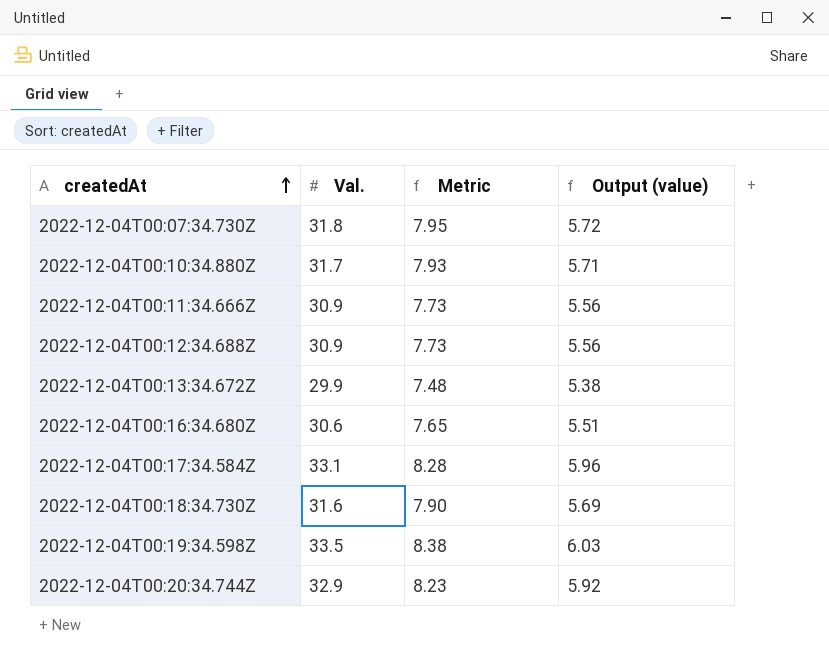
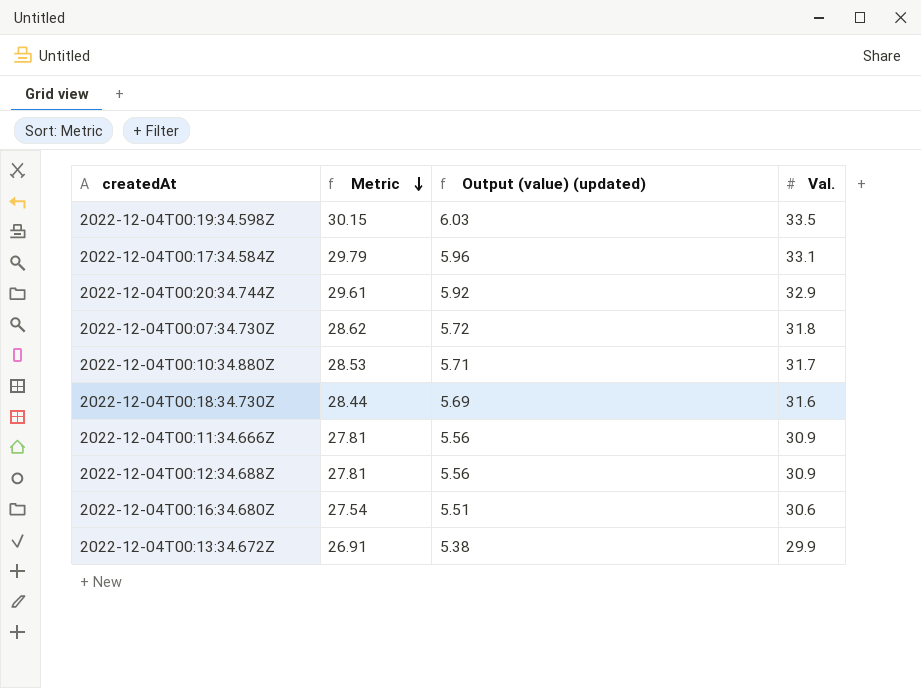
row order: createdAt ascending -> Metric descending
column Metric | formula: [Val.] * 0.25 -> [Val.] * 0.9
column name: Output (value) -> Output (value) (updated)
column Val. | position: 2 -> 4

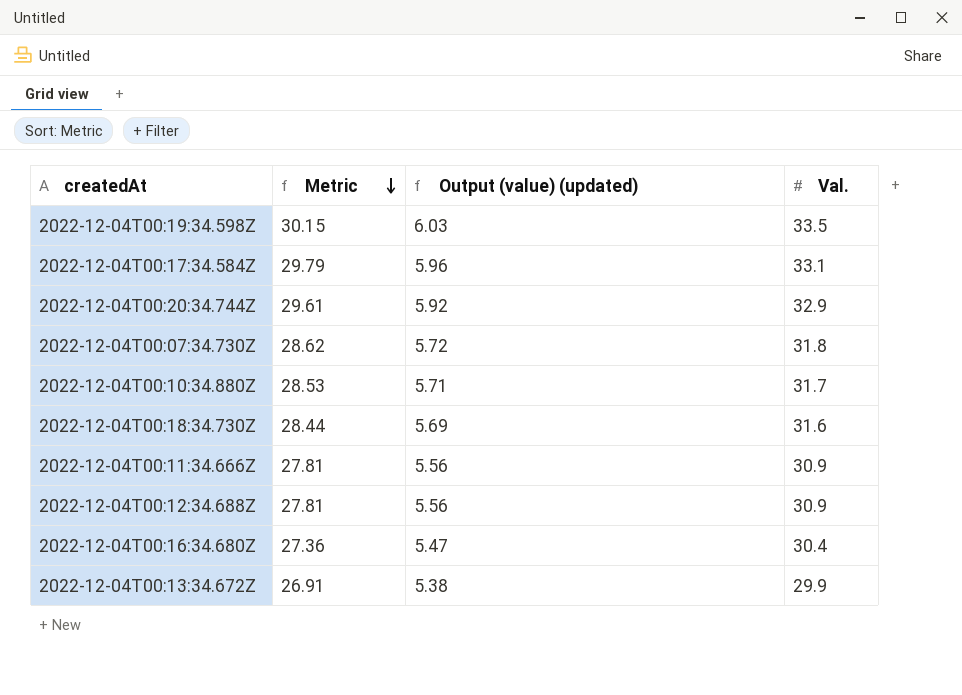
2022-12-04T00:16:34.680Z | Metric: 27.54 -> 27.36
2022-12-04T00:16:34.680Z | Output (value) (updated): 5.51 -> 5.47
2022-12-04T00:16:34.680Z | Val.: 30.6 -> 30.4

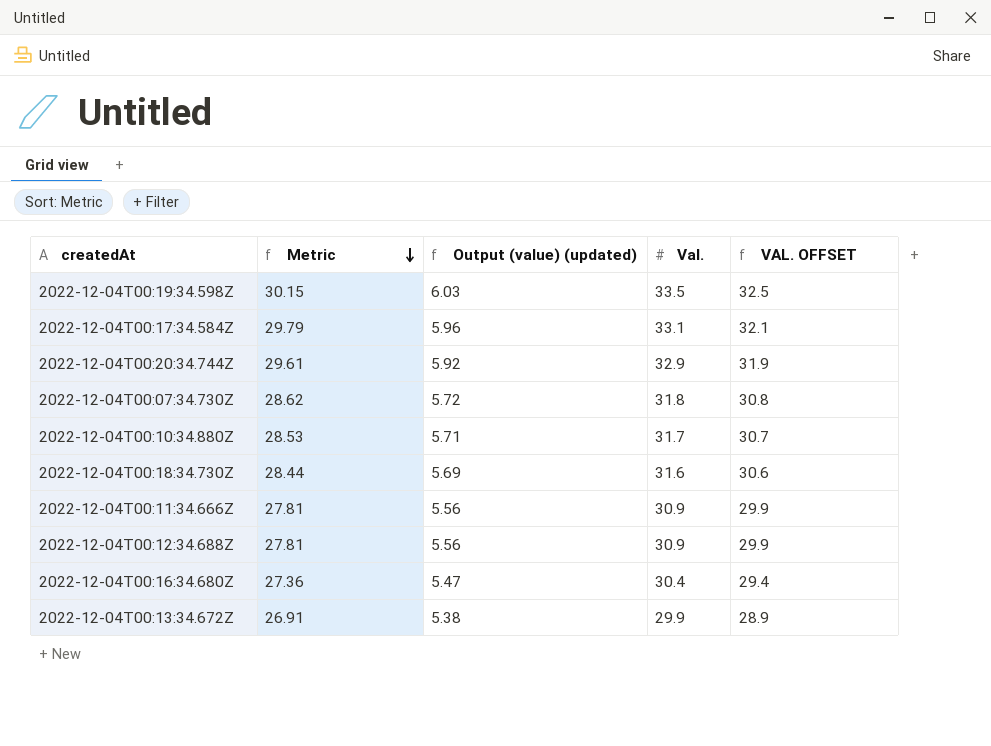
column VAL. OFFSET | formula: none -> [Val.] - 1

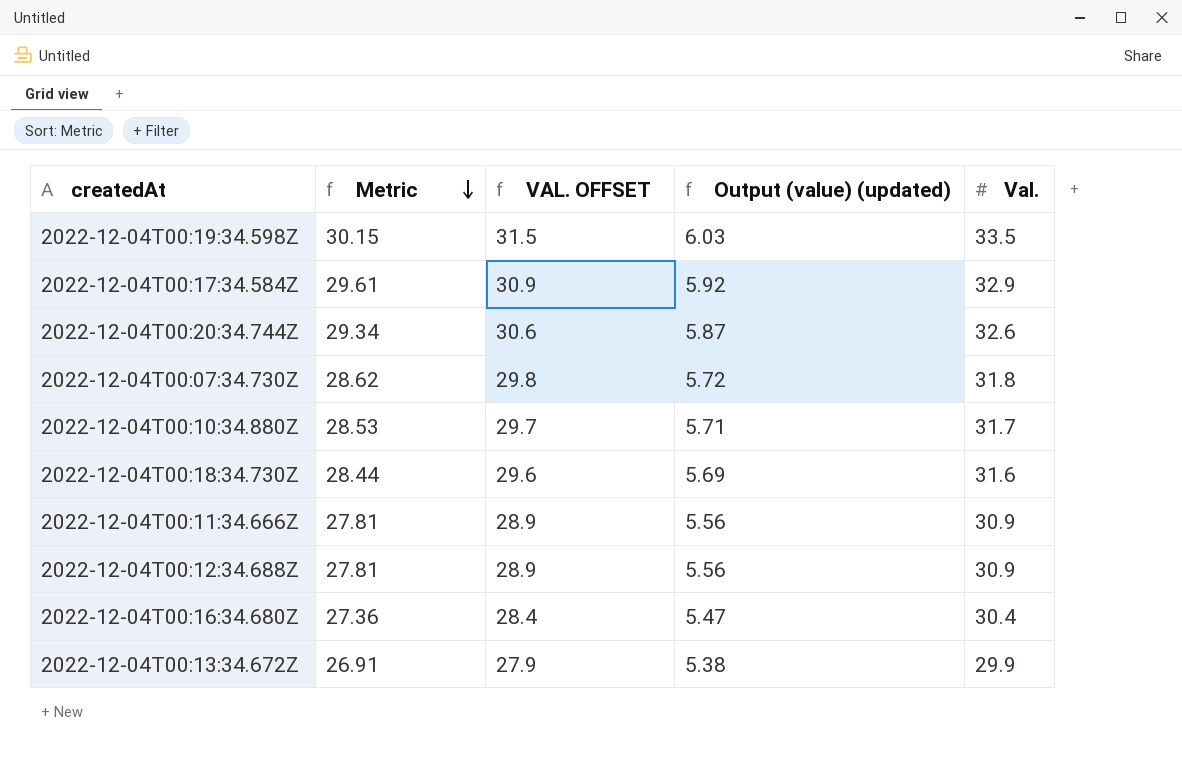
column VAL. OFFSET | formula: [Val.] - 1 -> [Val.] - 2
column VAL. OFFSET | position: 5 -> 3
2022-12-04T00:17:34.584Z | Metric: 29.79 -> 29.61
2022-12-04T00:17:34.584Z | Output (value) (updated): 5.96 -> 5.92
2022-12-04T00:17:34.584Z | Val.: 33.1 -> 32.9
2022-12-04T00:20:34.744Z | Metric: 29.61 -> 29.34
2022-12-04T00:20:34.744Z | Output (value) (updated): 5.92 -> 5.87
2022-12-04T00:20:34.744Z | Val.: 32.9 -> 32.6

